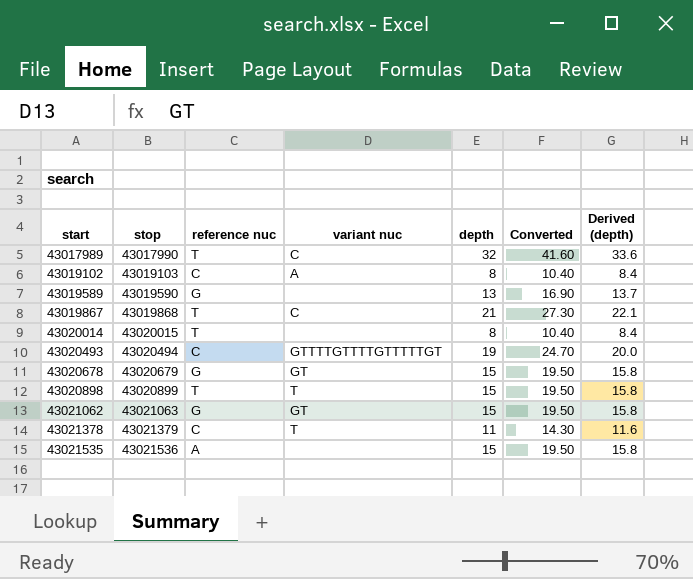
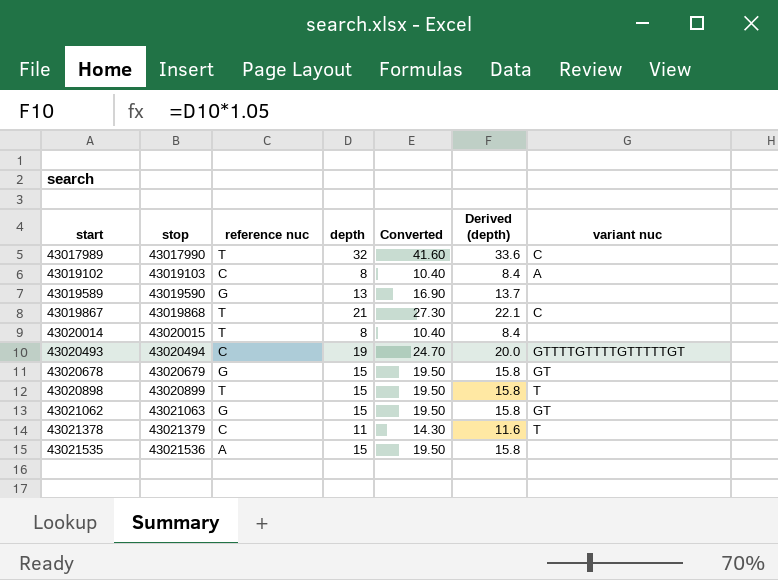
column variant nuc | position: 4 -> 7

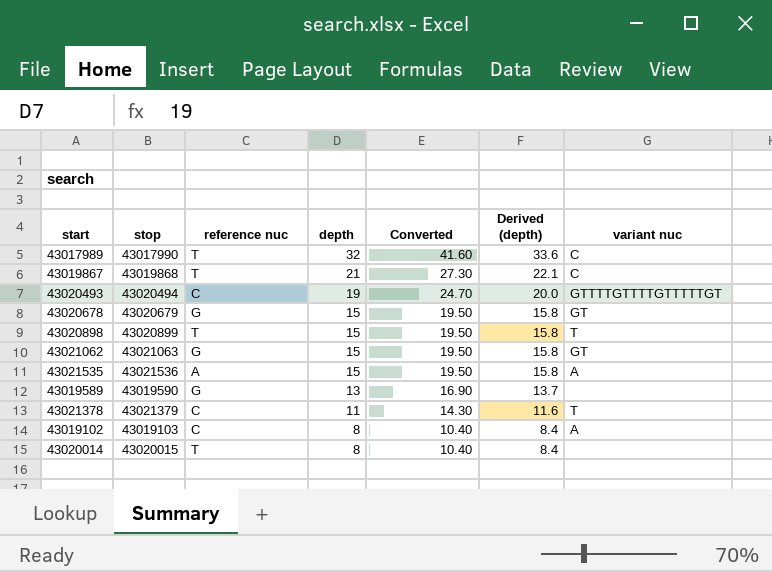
row order: start ascending -> depth descending
43021535 | variant nuc: none -> A

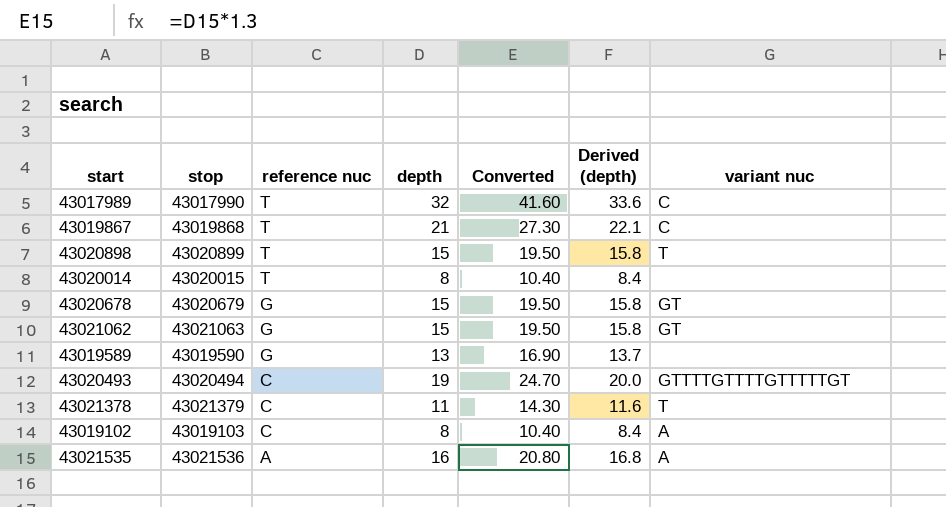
row order: depth descending -> reference nuc descending
43021535 | depth: 15 -> 16
43021535 | Converted: 19.50 -> 20.80
43021535 | Derived (depth): 15.8 -> 16.8

